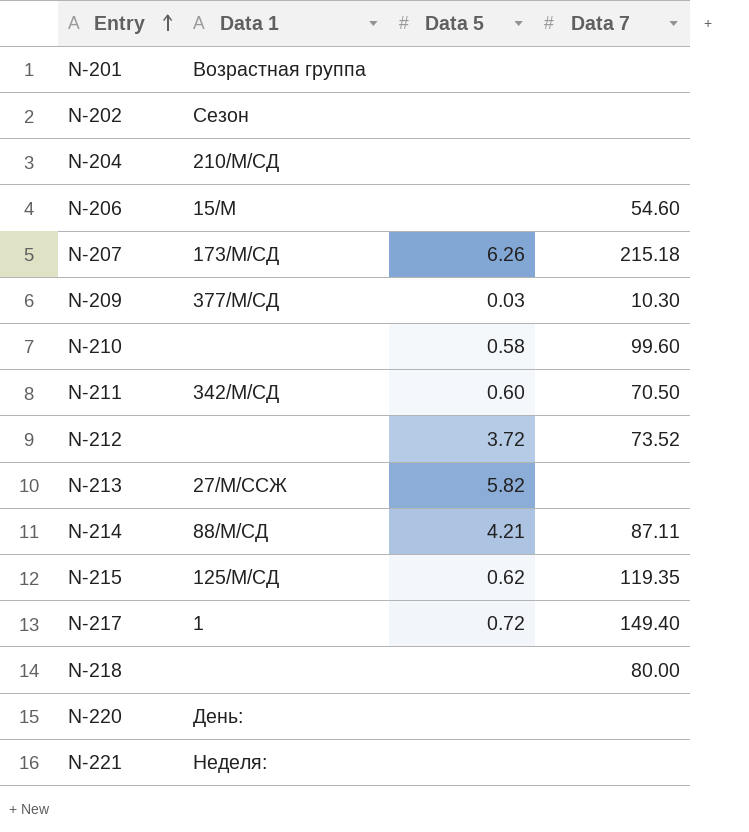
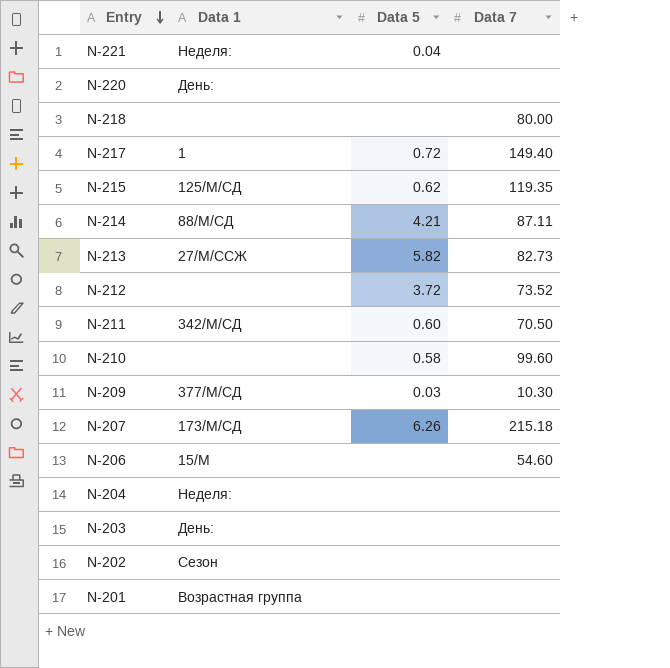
row order: Entry ascending -> Entry descending
N-221 | Data 5: none -> 0.04
N-213 | Data 7: none -> 82.73
N-204 | Data 1: 210/М/СД -> Неделя:
row N-203: none -> День: | none | none

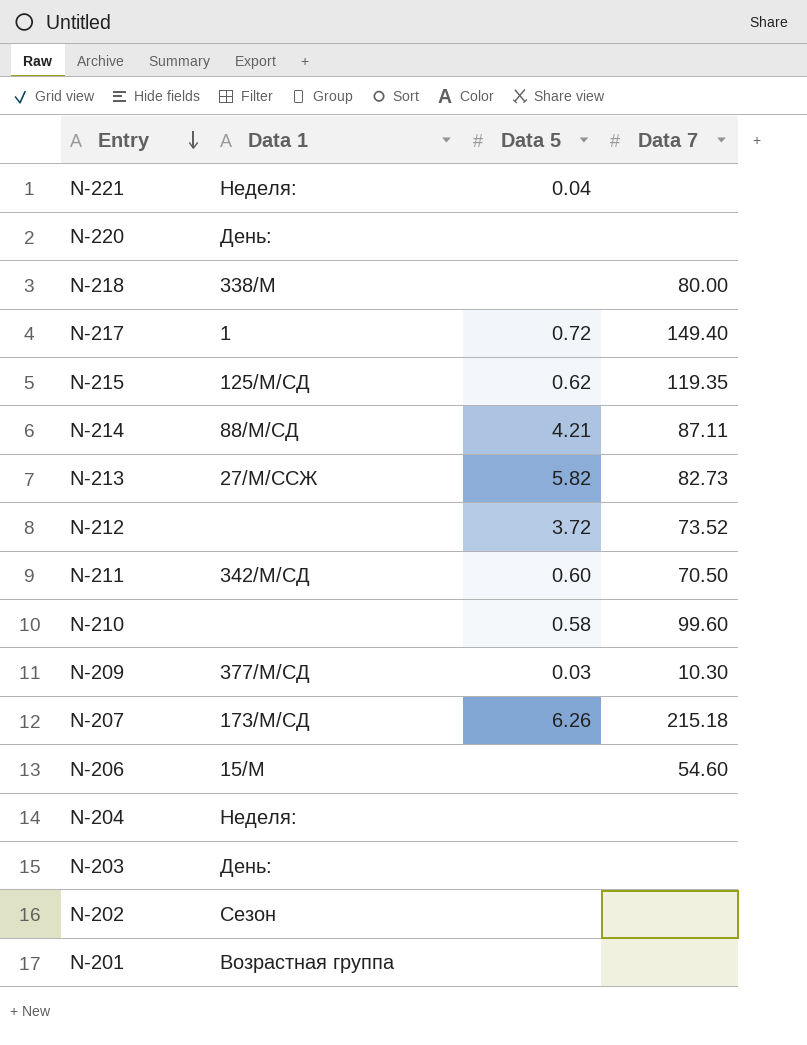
N-218 | Data 1: none -> 338/М

